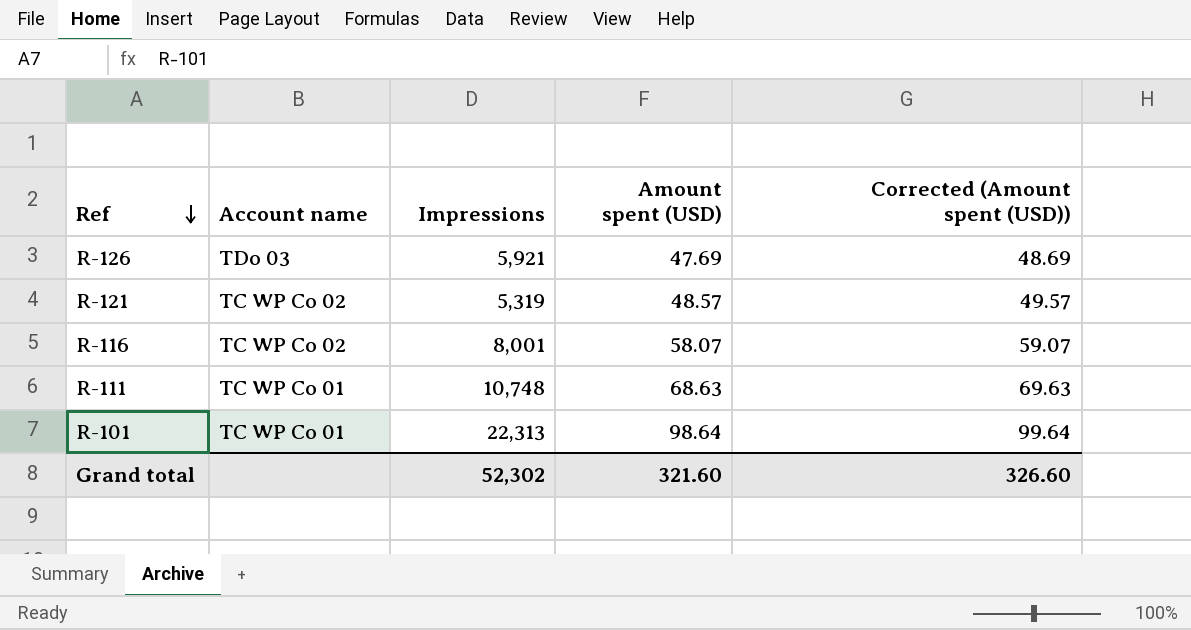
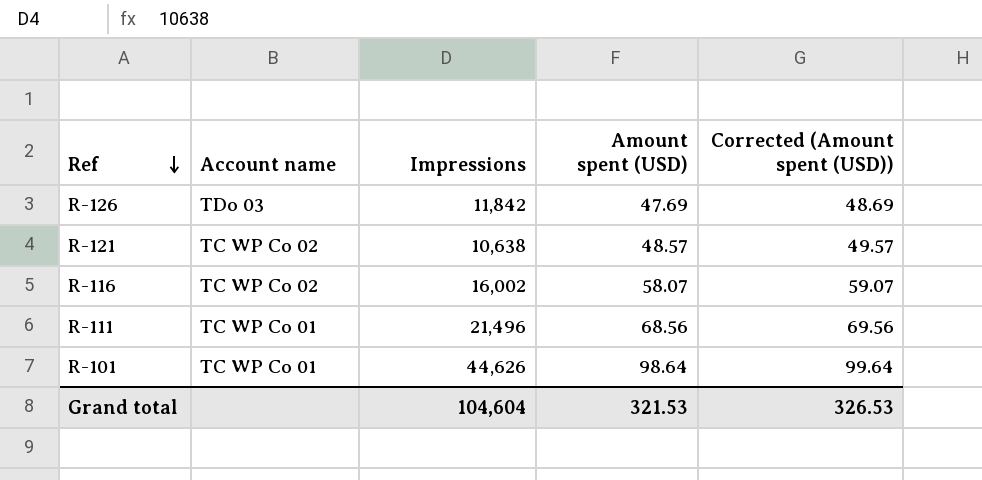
R-126 | Impressions: 5,921 -> 11,842
R-121 | Impressions: 5,319 -> 10,638
R-116 | Impressions: 8,001 -> 16,002
R-111 | Impressions: 10,748 -> 21,496
R-111 | Amount spent (USD): 68.63 -> 68.56
R-111 | Corrected (Amount spent (USD)): 69.63 -> 69.56
R-101 | Impressions: 22,313 -> 44,626
Grand total | Impressions: 52,302 -> 104,604
Grand total | Amount spent (USD): 321.60 -> 321.53
Grand total | Corrected (Amount spent (USD)): 326.60 -> 326.53

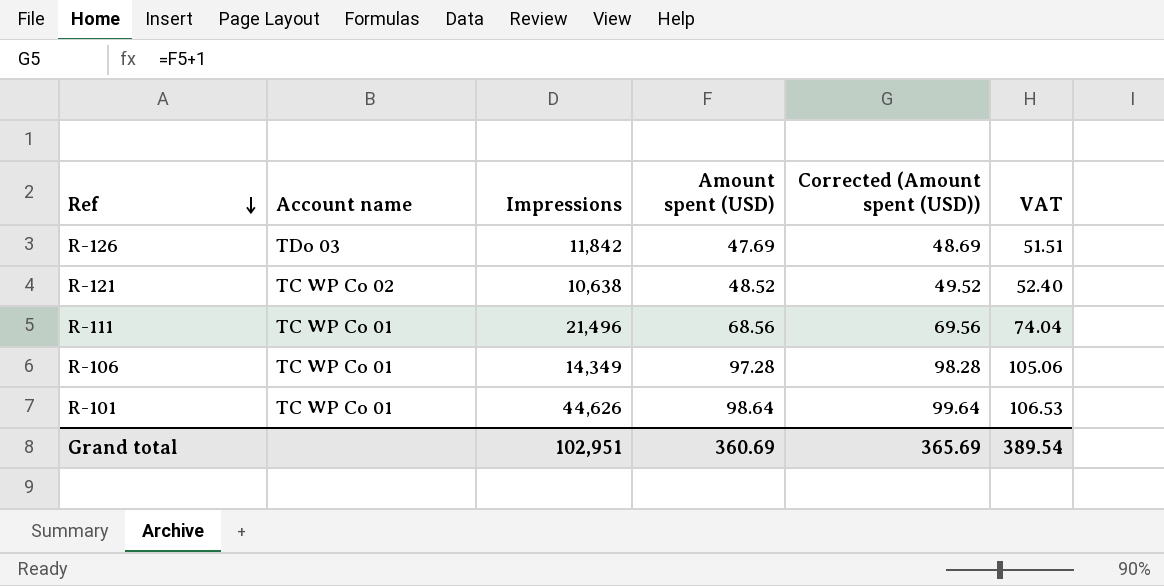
column VAT | formula: none -> [Amount spent (USD)] * 1.08
row R-116: TC WP Co 02 | 16,002 | 58.07 | 59.07 -> none
R-121 | Amount spent (USD): 48.57 -> 48.52
R-121 | Corrected (Amount spent (USD)): 49.57 -> 49.52
row R-106: none -> TC WP Co 01 | 14,349 | 97.28 | 98.28 | 105.06
Grand total | Impressions: 104,604 -> 102,951
Grand total | Amount spent (USD): 321.53 -> 360.69
Grand total | Corrected (Amount spent (USD)): 326.53 -> 365.69

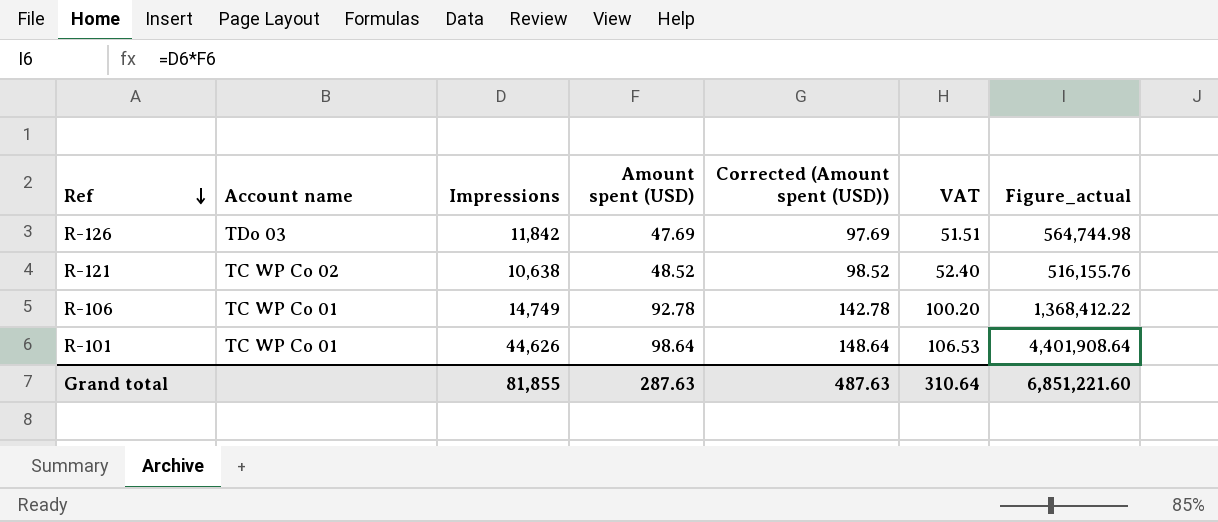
column Corrected (Amount spent (USD)) | formula: [Amount spent (USD)] + 1 -> [Amount spent (USD)] + 50
column Figure_actual | formula: none -> [Impressions] * [Amount spent (USD)]
row R-111: TC WP Co 01 | 21,496 | 68.56 | 69.56 | 74.04 -> none
R-106 | Impressions: 14,349 -> 14,749
R-106 | Amount spent (USD): 97.28 -> 92.78
R-106 | VAT: 105.06 -> 100.20
Grand total | Impressions: 102,951 -> 81,855
Grand total | Amount spent (USD): 360.69 -> 287.63
Grand total | Corrected (Amount spent (USD)): 365.69 -> 487.63
Grand total | VAT: 389.54 -> 310.64

